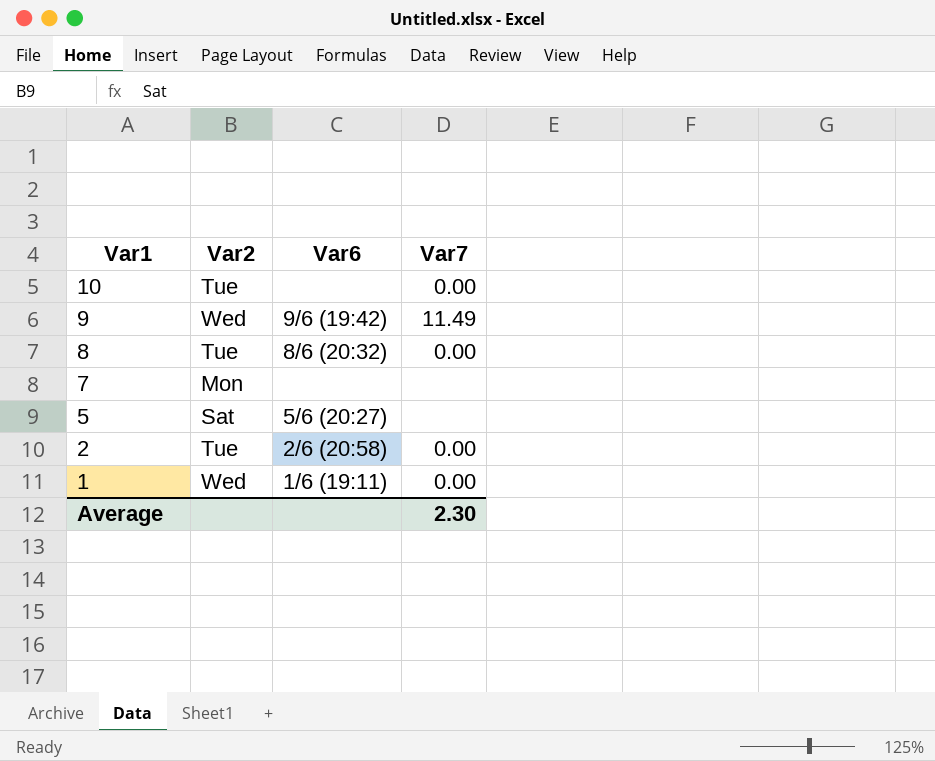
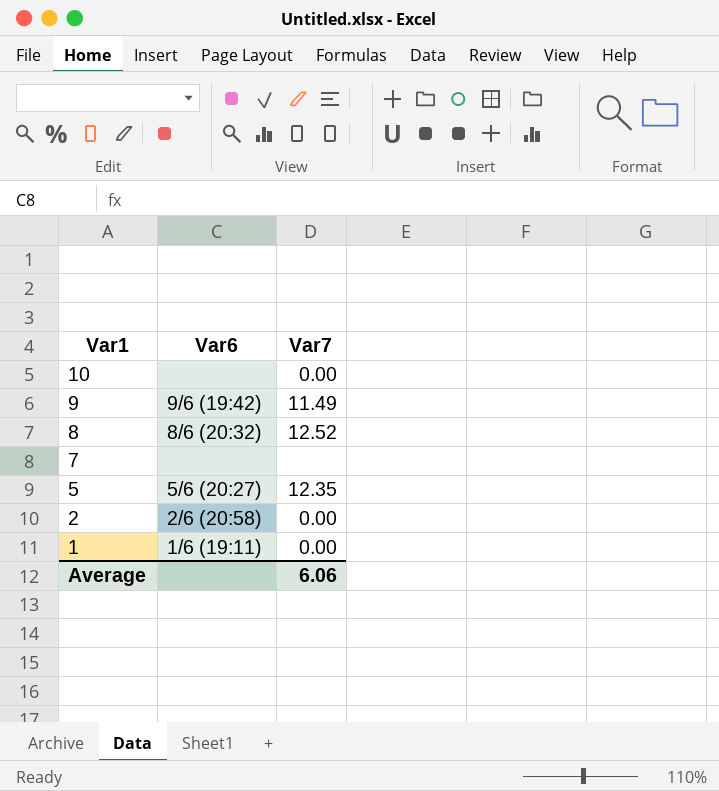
column Var2 | position: 2 -> none
8 | Var7: 0.00 -> 12.52
5 | Var7: none -> 12.35
Average | Var7: 2.30 -> 6.06

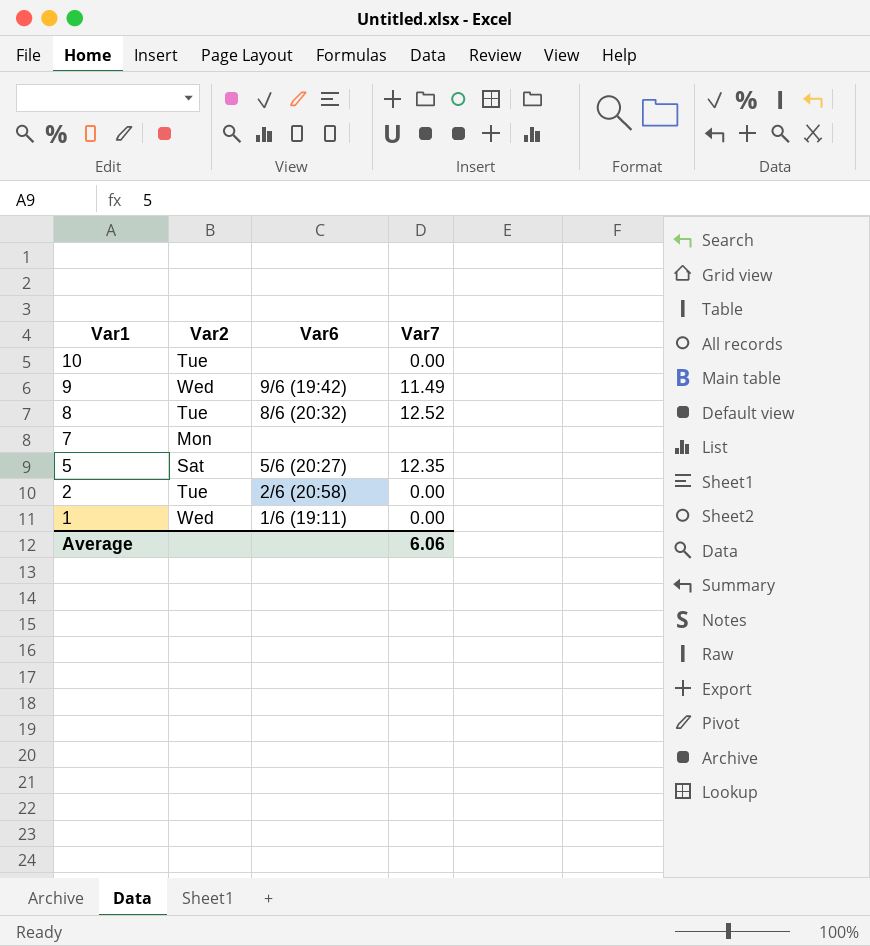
column Var2 | position: none -> 2

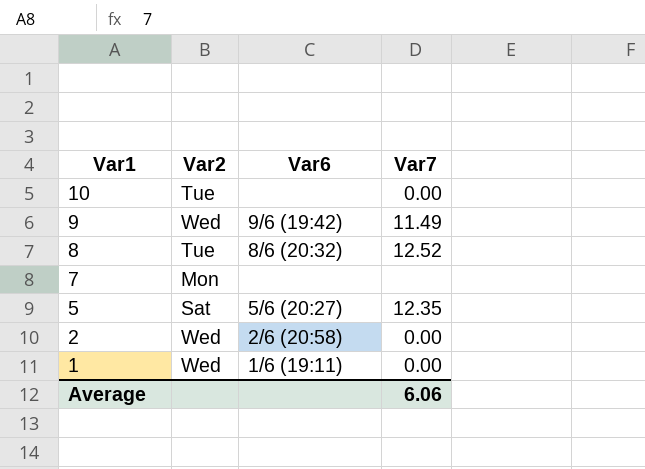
2 | Var2: Tue -> Wed

